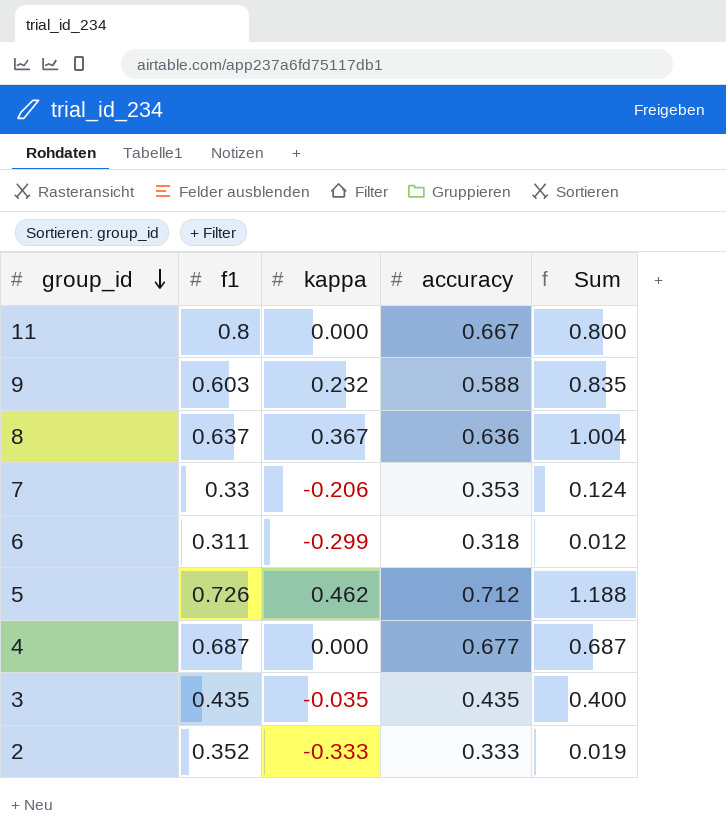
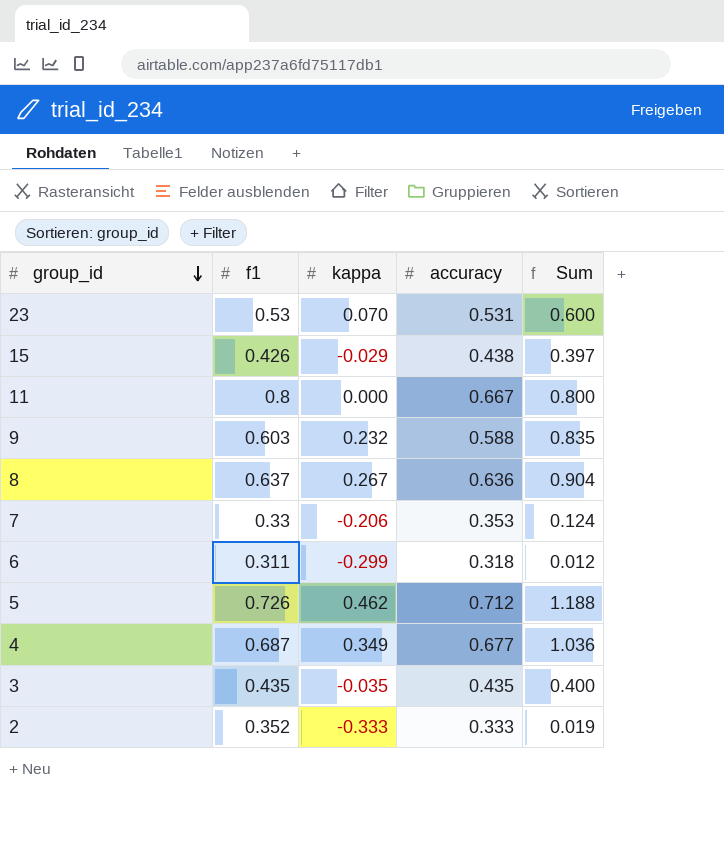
row 23: none -> 0.53 | 0.070 | 0.531 | 0.600
row 15: none -> 0.426 | -0.029 | 0.438 | 0.397
8 | kappa: 0.367 -> 0.267
8 | Sum: 1.004 -> 0.904
4 | kappa: 0.000 -> 0.349
4 | Sum: 0.687 -> 1.036

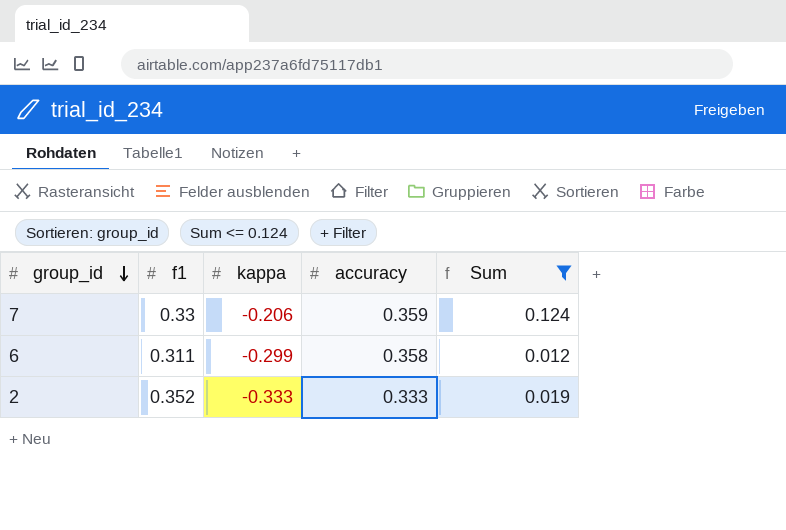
filter: none -> Sum <= 0.124
7 | accuracy: 0.353 -> 0.359
6 | accuracy: 0.318 -> 0.358

